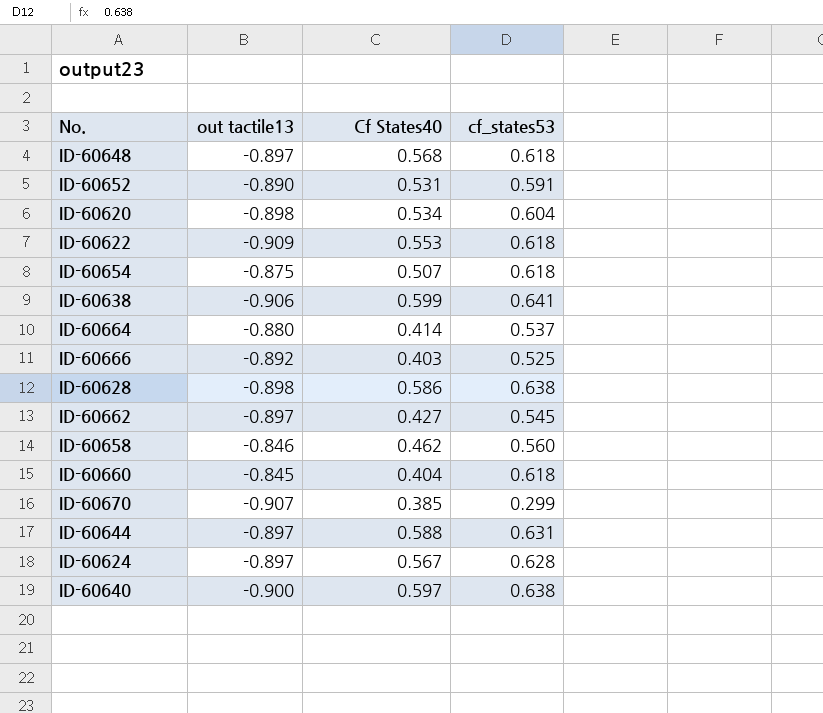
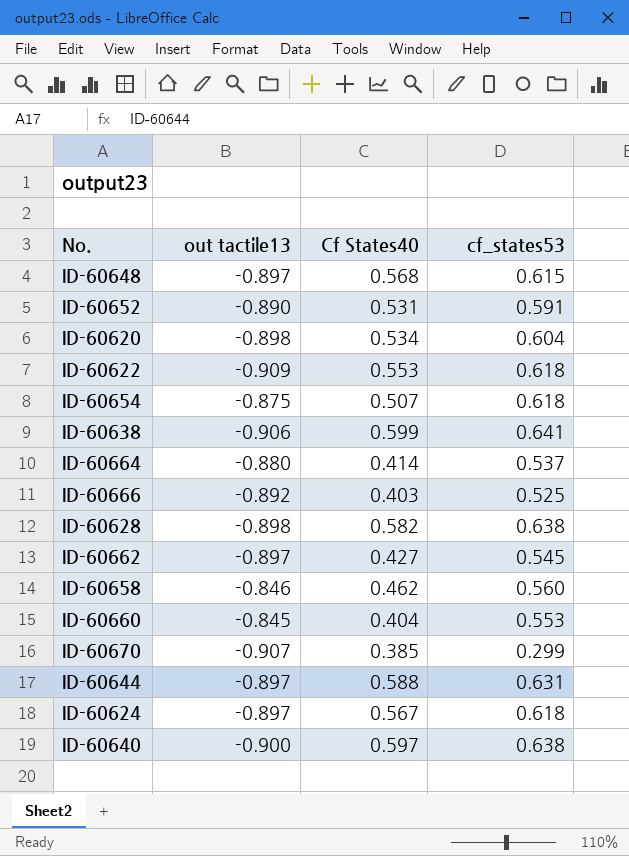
ID-60648 | cf_states53: 0.618 -> 0.615
ID-60628 | Cf States40: 0.586 -> 0.582
ID-60660 | cf_states53: 0.618 -> 0.553
ID-60624 | cf_states53: 0.628 -> 0.618

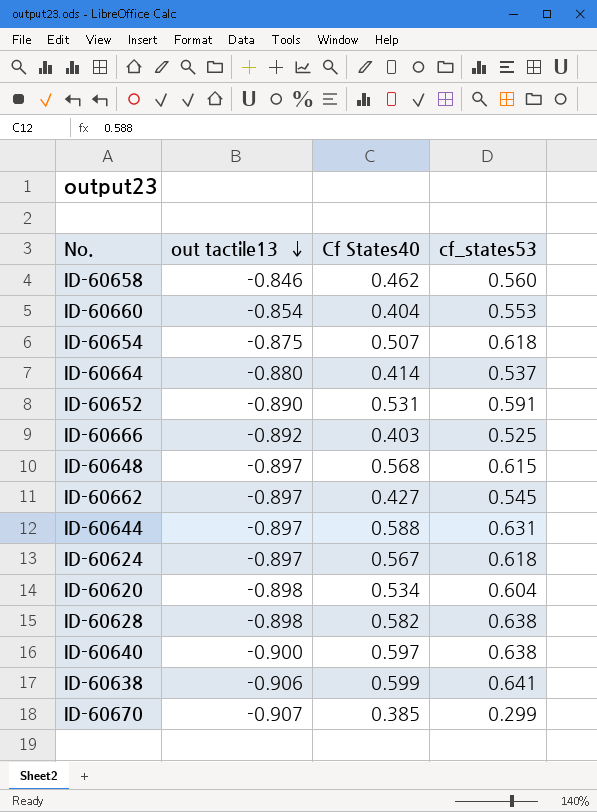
row order: none -> out tactile13 descending
row ID-60622: -0.909 | 0.553 | 0.618 -> none
ID-60660 | out tactile13: -0.845 -> -0.854

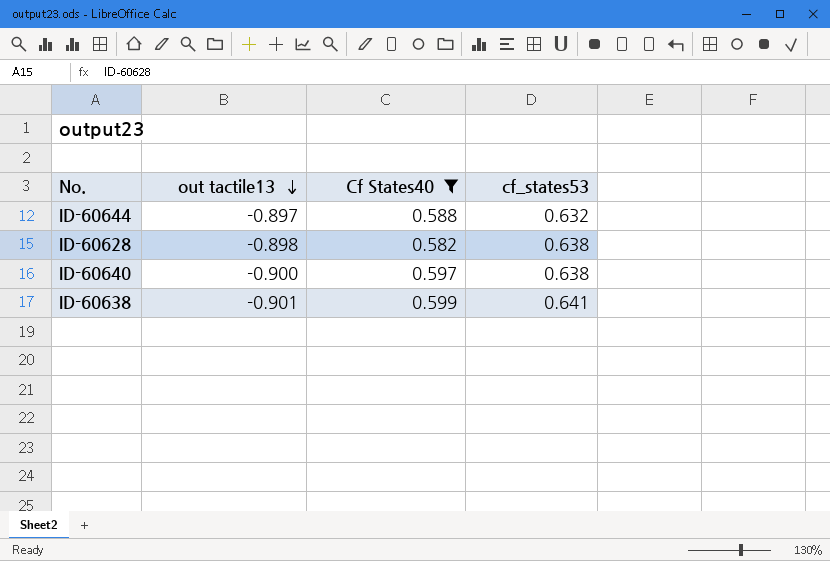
filter: none -> Cf States40 >= 0.582
ID-60644 | cf_states53: 0.631 -> 0.632
ID-60638 | out tactile13: -0.906 -> -0.901

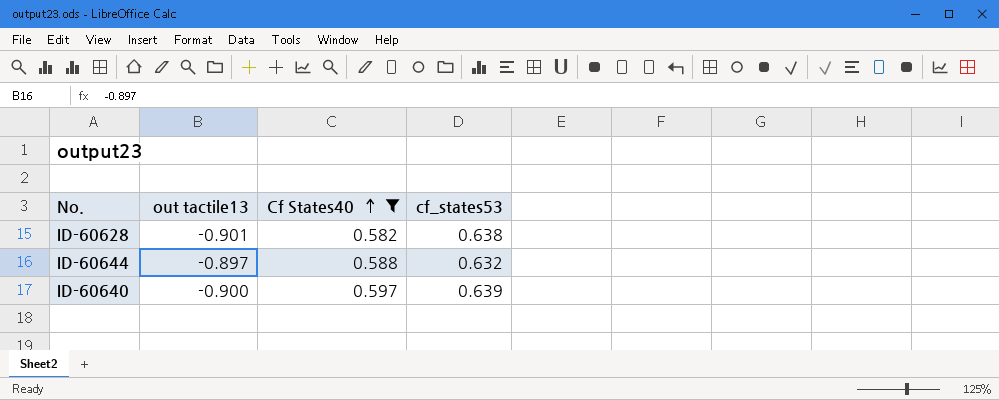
row order: out tactile13 descending -> Cf States40 ascending
row ID-60638: -0.901 | 0.599 | 0.641 -> none
ID-60628 | out tactile13: -0.898 -> -0.901
ID-60640 | cf_states53: 0.638 -> 0.639

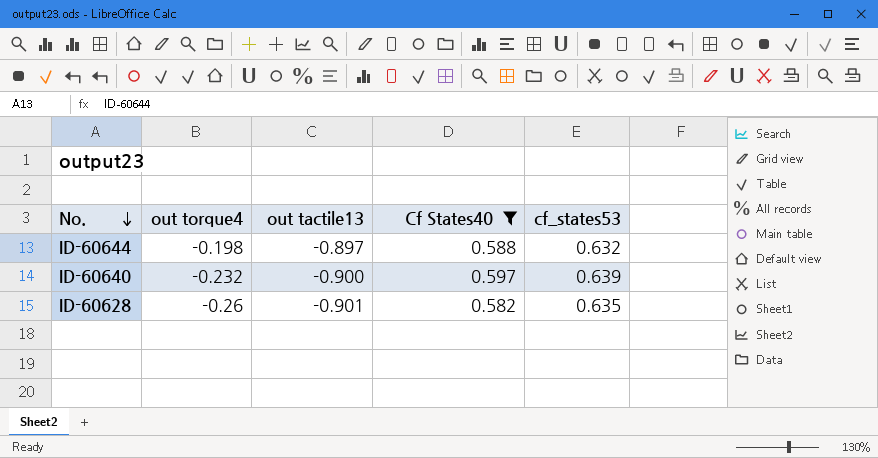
row order: Cf States40 ascending -> No. descending
column out torque4 | position: none -> 2
ID-60628 | cf_states53: 0.638 -> 0.635

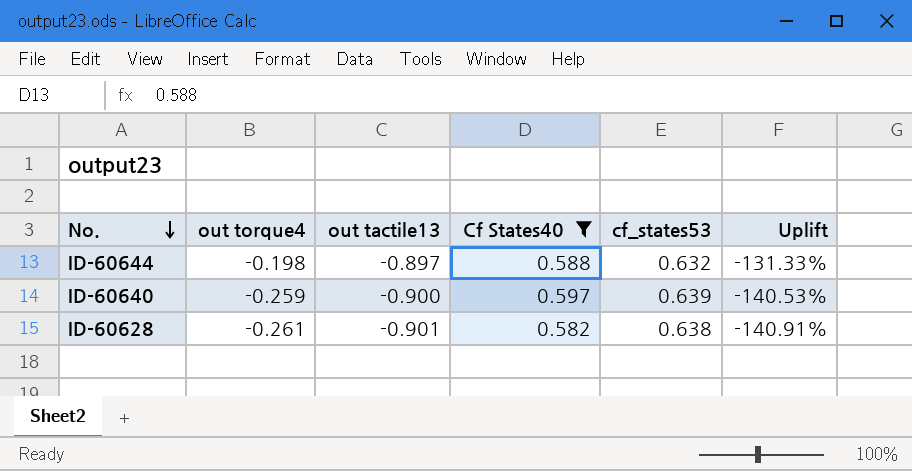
column Uplift | formula: none -> ([out torque4] - [cf_states53]) / [cf_states53]
ID-60640 | out torque4: -0.232 -> -0.259
ID-60628 | out torque4: -0.26 -> -0.261
ID-60628 | cf_states53: 0.635 -> 0.638

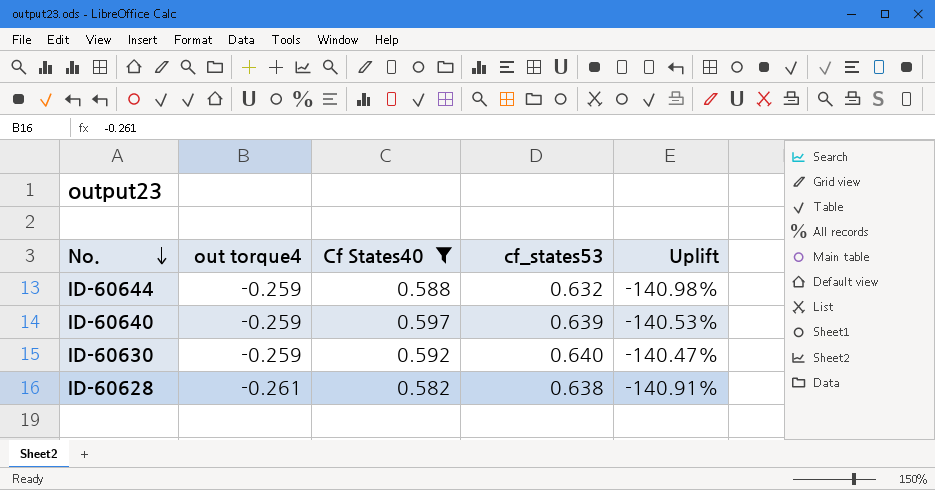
column out tactile13 | position: 3 -> none
ID-60644 | out torque4: -0.198 -> -0.259
ID-60644 | Uplift: -131.33% -> -140.98%
row ID-60630: none -> -0.259 | 0.592 | 0.640 | -140.47%

